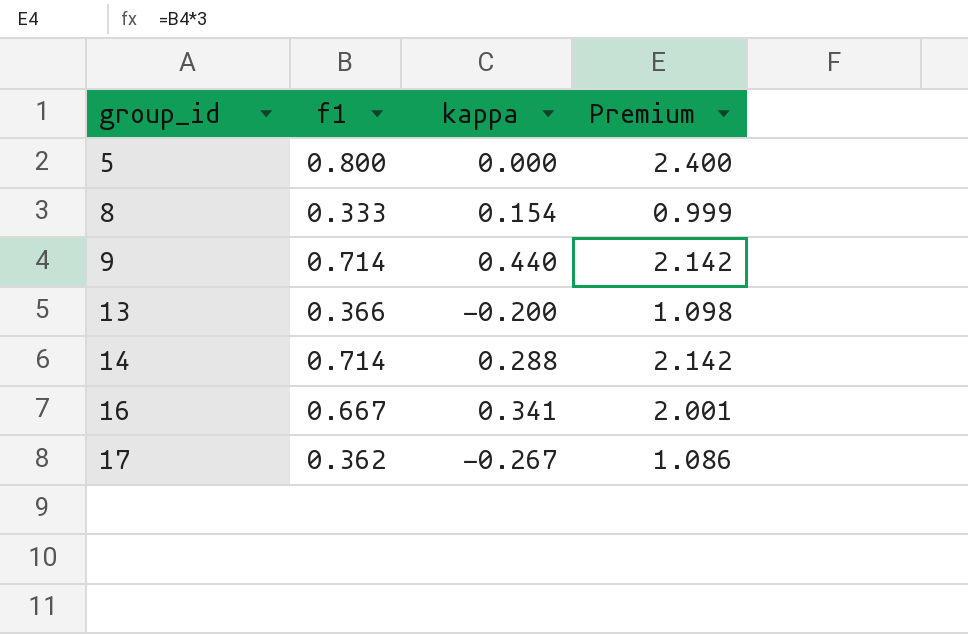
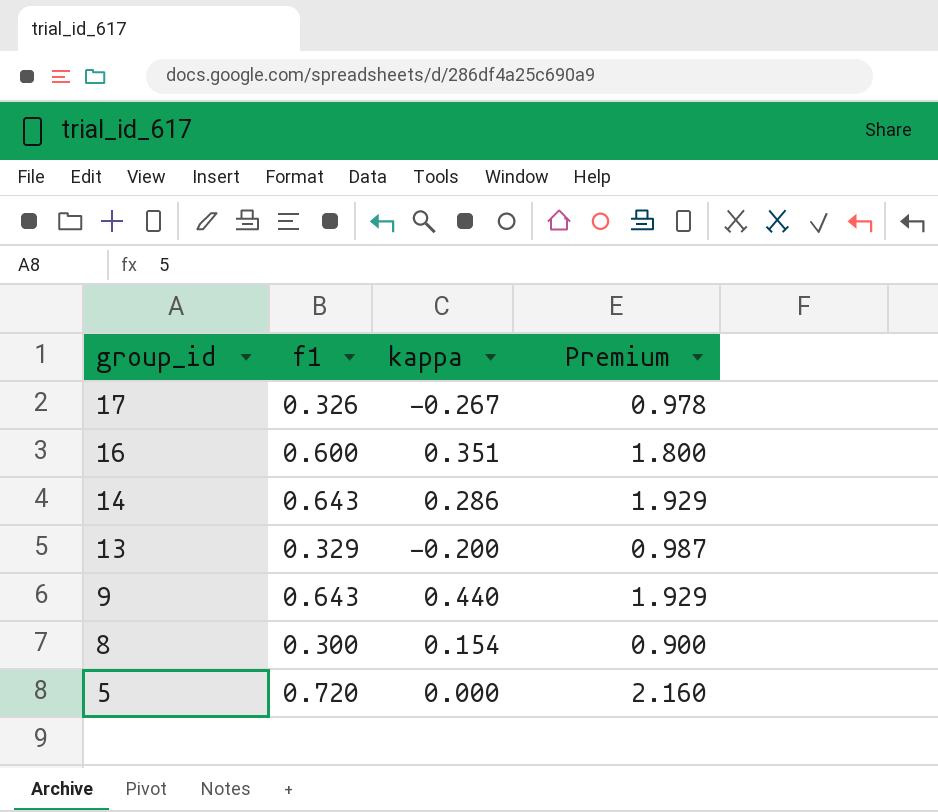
row order: group_id ascending -> group_id descending
17 | f1: 0.362 -> 0.326
17 | Premium: 1.086 -> 0.978
16 | f1: 0.667 -> 0.600
16 | kappa: 0.341 -> 0.351
16 | Premium: 2.001 -> 1.800
14 | f1: 0.714 -> 0.643
14 | kappa: 0.288 -> 0.286
14 | Premium: 2.142 -> 1.929
13 | f1: 0.366 -> 0.329
13 | Premium: 1.098 -> 0.987
9 | f1: 0.714 -> 0.643
9 | Premium: 2.142 -> 1.929
8 | f1: 0.333 -> 0.300
8 | Premium: 0.999 -> 0.900
5 | f1: 0.800 -> 0.720
5 | Premium: 2.400 -> 2.160

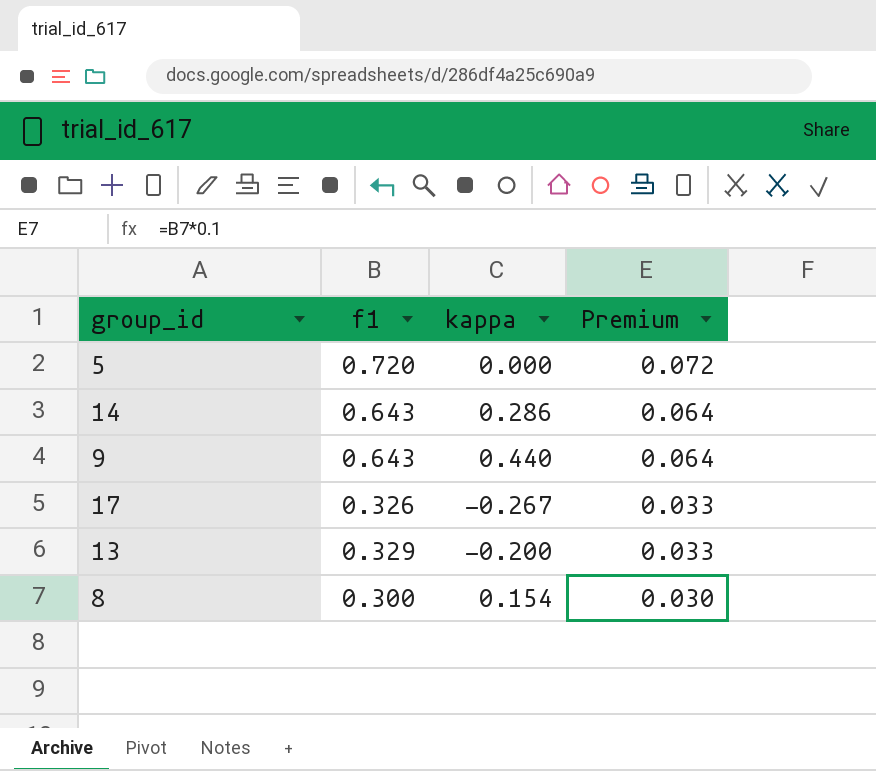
row order: group_id descending -> Premium descending
column Premium | formula: [f1] * 3 -> [f1] * 0.1
row 16: 0.600 | 0.351 | 1.800 -> none

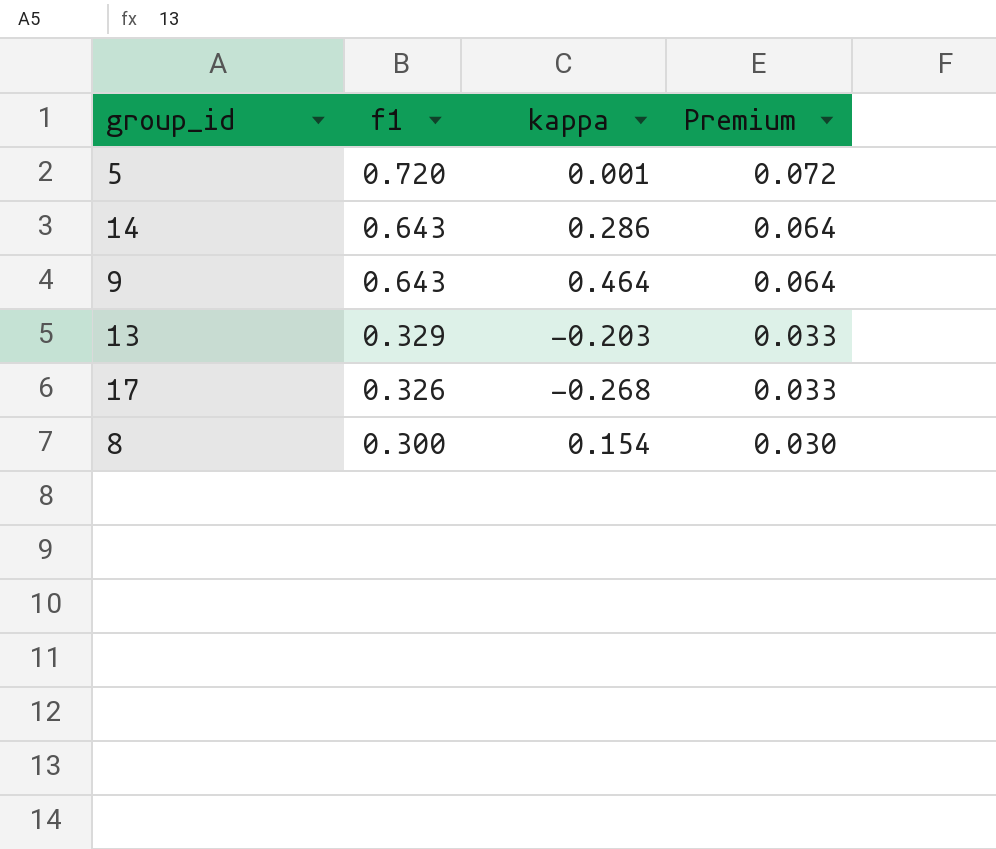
row order: Premium descending -> f1 descending
5 | kappa: 0.000 -> 0.001
9 | kappa: 0.440 -> 0.464
13 | kappa: -0.200 -> -0.203
17 | kappa: -0.267 -> -0.268

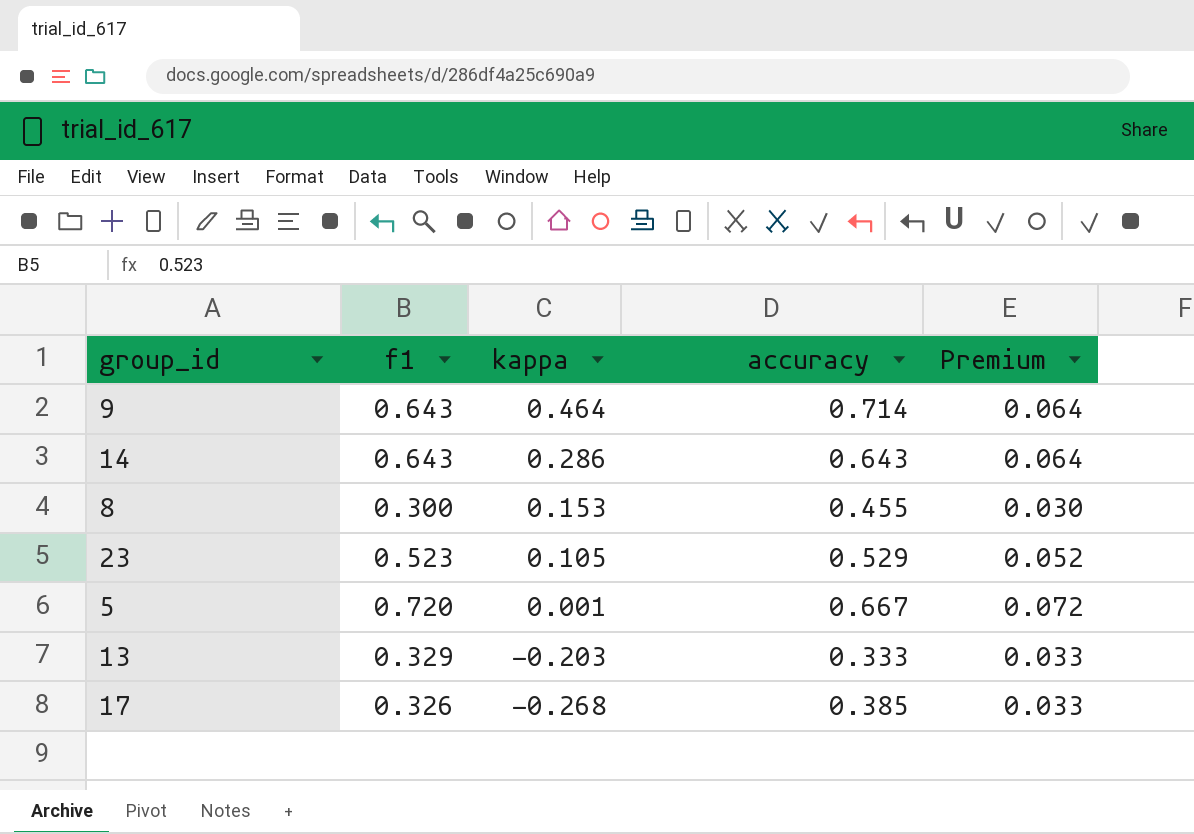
row order: f1 descending -> kappa descending
column accuracy | position: none -> 4
8 | kappa: 0.154 -> 0.153
row 23: none -> 0.523 | 0.105 | 0.529 | 0.052

